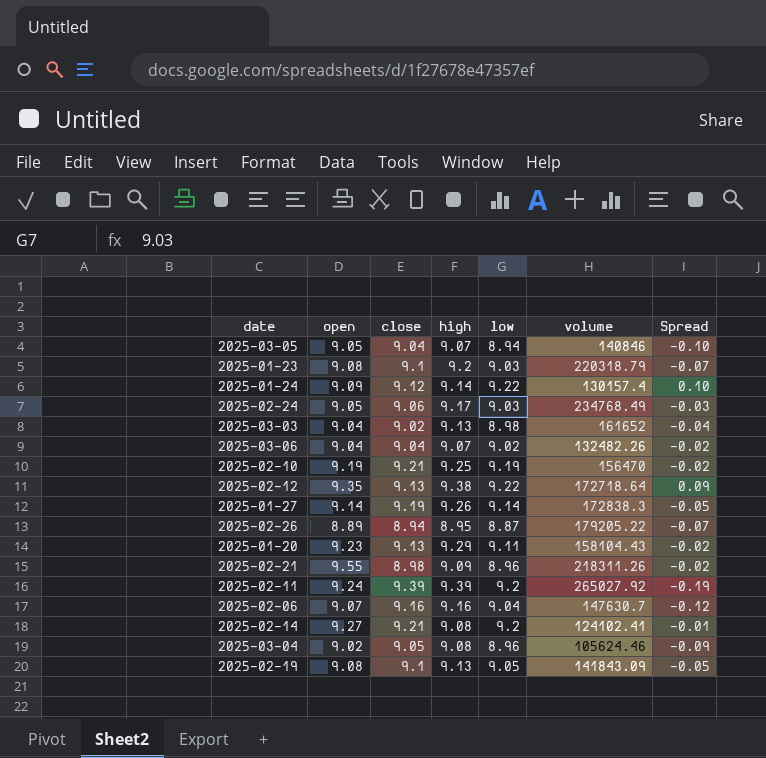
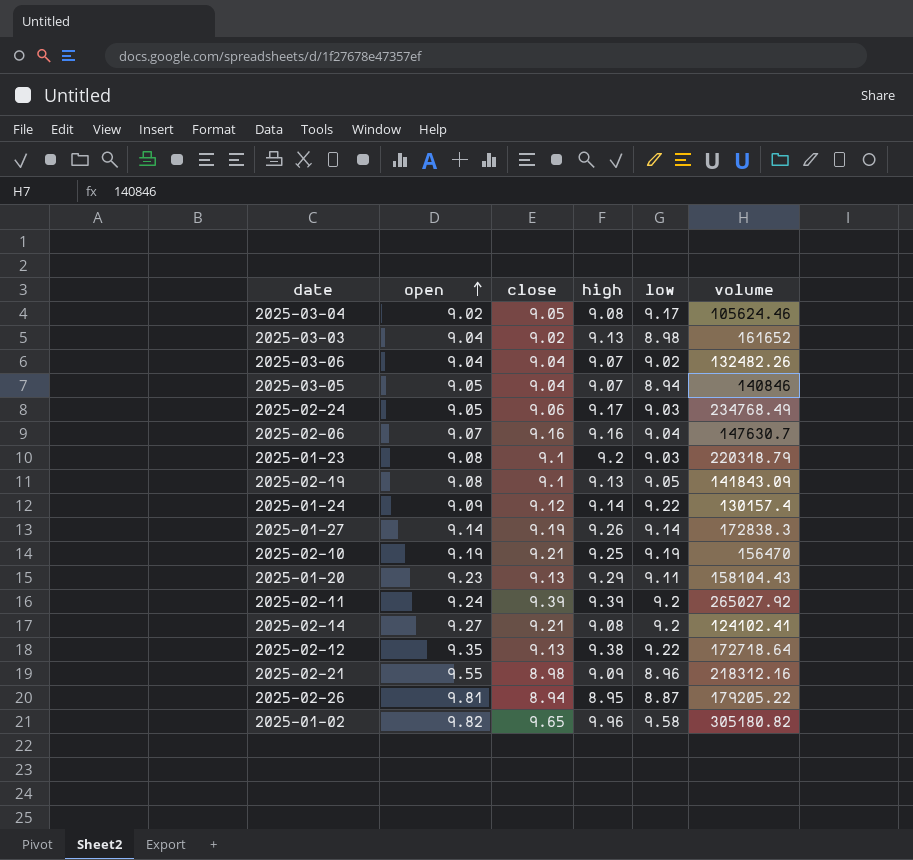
row order: none -> open ascending
column Spread | formula: [low] - [close] -> none
2025-03-04 | low: 8.96 -> 9.17
2025-02-21 | volume: 218311.26 -> 218312.16
2025-02-26 | open: 8.89 -> 9.81
row 2025-01-02: none -> 9.82 | 9.65 | 9.96 | 9.58 | 305180.82

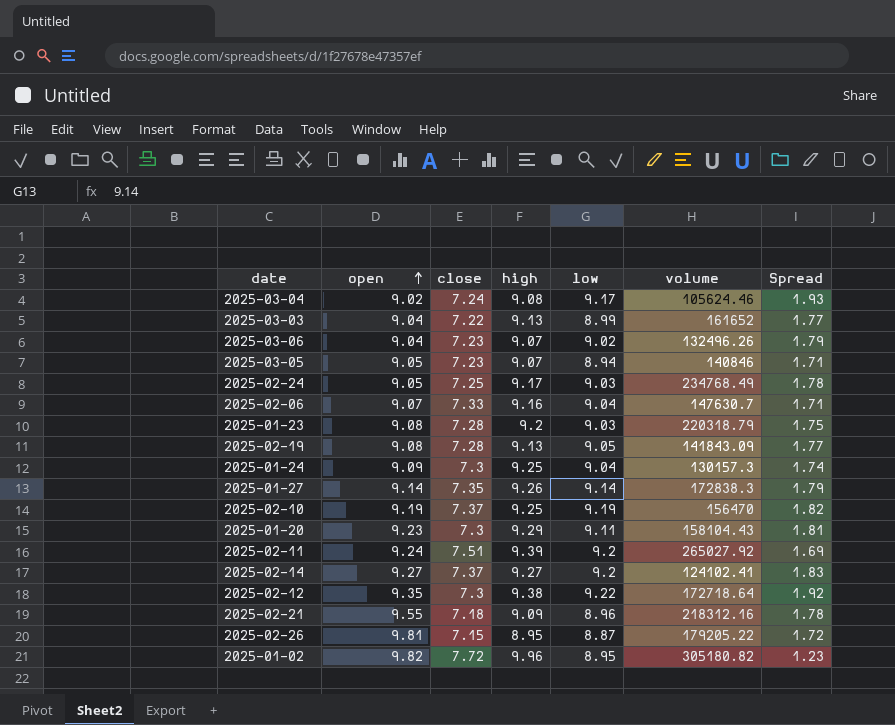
column Spread | formula: none -> [low] - [close]
2025-03-04 | close: 9.05 -> 7.24
2025-03-03 | close: 9.02 -> 7.22
2025-03-03 | low: 8.98 -> 8.99
2025-03-06 | close: 9.04 -> 7.23
2025-03-06 | volume: 132482.26 -> 132496.26
2025-03-05 | close: 9.04 -> 7.23
2025-02-24 | close: 9.06 -> 7.25
2025-02-06 | close: 9.16 -> 7.33
2025-01-23 | close: 9.1 -> 7.28
2025-02-19 | close: 9.1 -> 7.28
2025-01-24 | close: 9.12 -> 7.3
2025-01-24 | high: 9.14 -> 9.25
2025-01-24 | low: 9.22 -> 9.04
2025-01-24 | volume: 130157.4 -> 130157.3
2025-01-27 | close: 9.19 -> 7.35
2025-02-10 | close: 9.21 -> 7.37
2025-01-20 | close: 9.13 -> 7.3
2025-02-11 | close: 9.39 -> 7.51
2025-02-14 | close: 9.21 -> 7.37
2025-02-14 | high: 9.08 -> 9.27
2025-02-12 | close: 9.13 -> 7.3
2025-02-21 | close: 8.98 -> 7.18
2025-02-26 | close: 8.94 -> 7.15
2025-01-02 | close: 9.65 -> 7.72
2025-01-02 | low: 9.58 -> 8.95

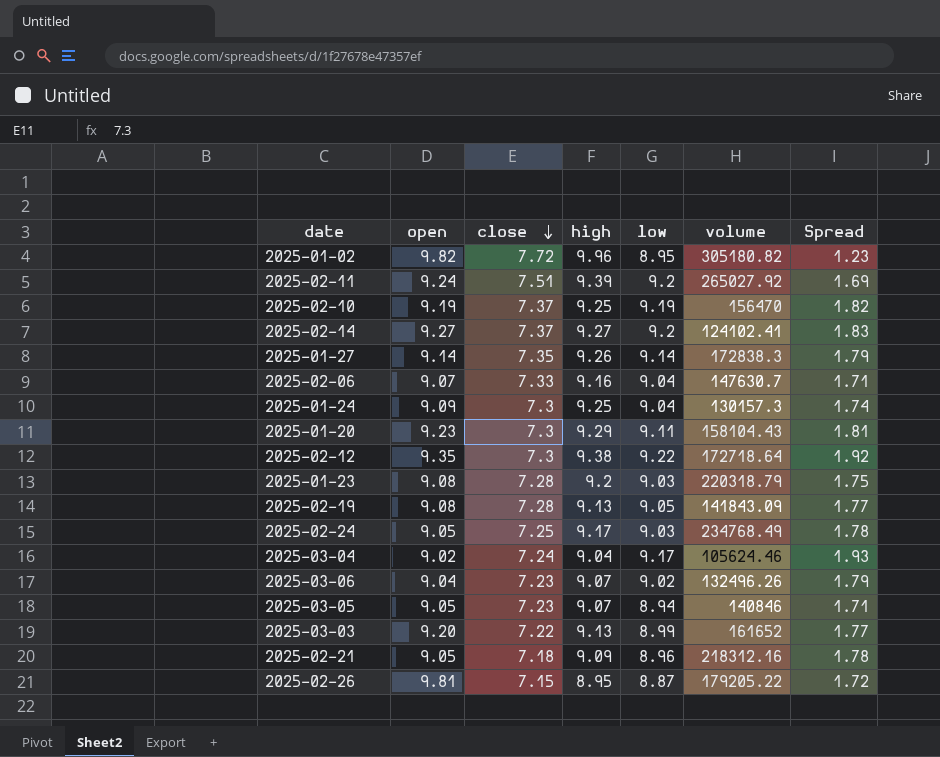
row order: open ascending -> close descending
2025-03-04 | high: 9.08 -> 9.04
2025-03-03 | open: 9.04 -> 9.20
2025-02-21 | open: 9.55 -> 9.05

